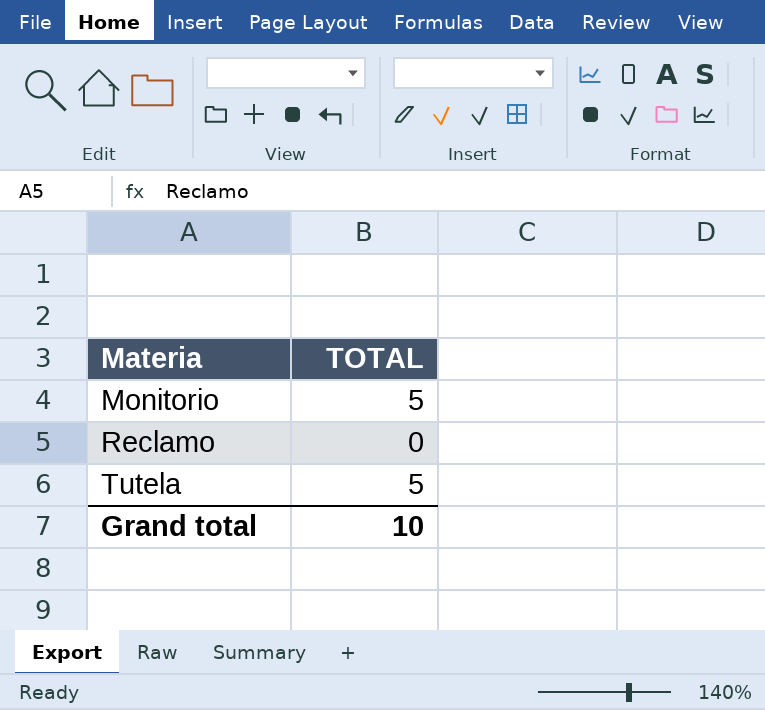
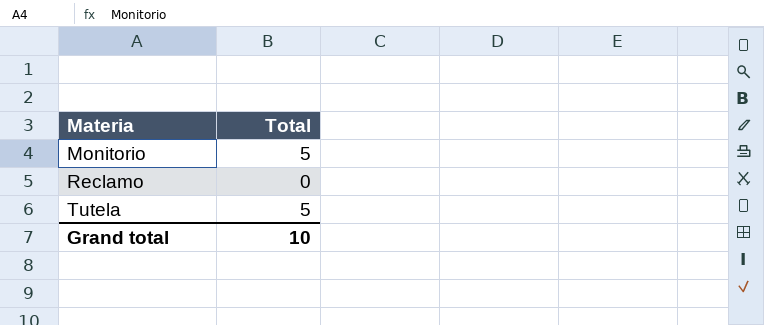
column name: TOTAL -> Total

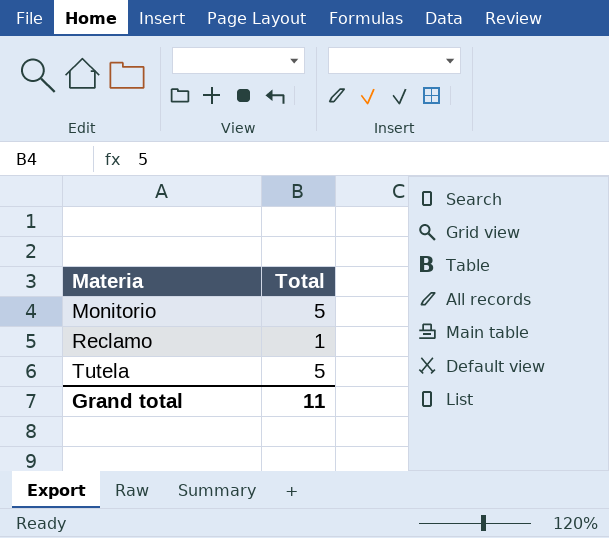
Reclamo | Total: 0 -> 1
Grand total | Total: 10 -> 11

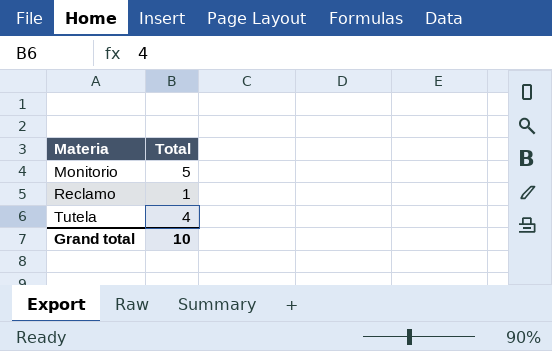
Tutela | Total: 5 -> 4
Grand total | Total: 11 -> 10

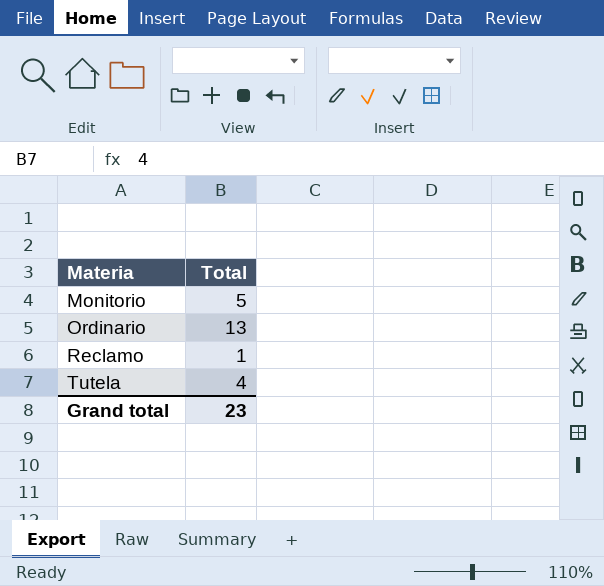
row Ordinario: none -> 13
Grand total | Total: 10 -> 23

